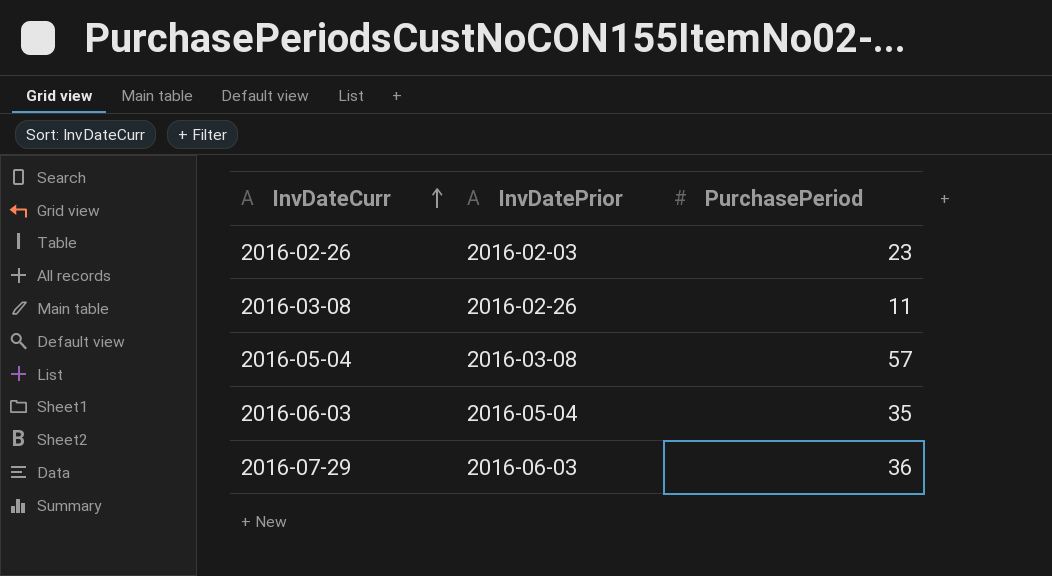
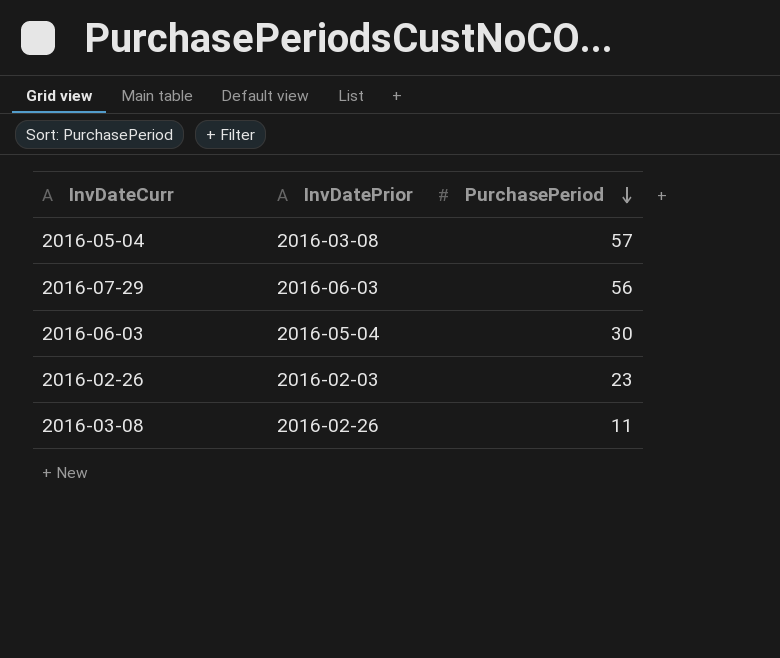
row order: InvDateCurr ascending -> PurchasePeriod descending
2016-07-29 | PurchasePeriod: 36 -> 56
2016-06-03 | PurchasePeriod: 35 -> 30

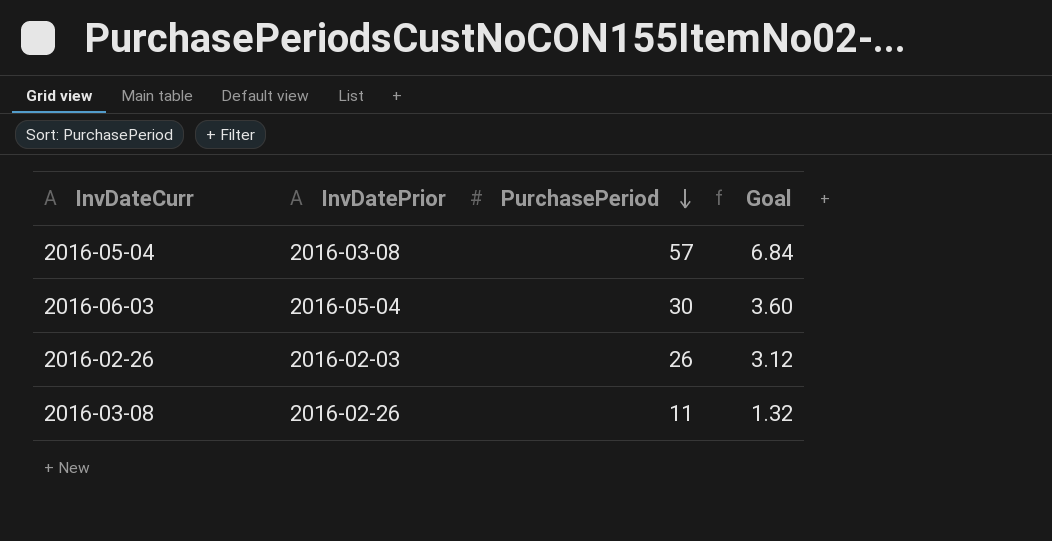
column Goal | formula: none -> [PurchasePeriod] * 0.12
row 2016-07-29: 2016-06-03 | 56 -> none
2016-02-26 | PurchasePeriod: 23 -> 26

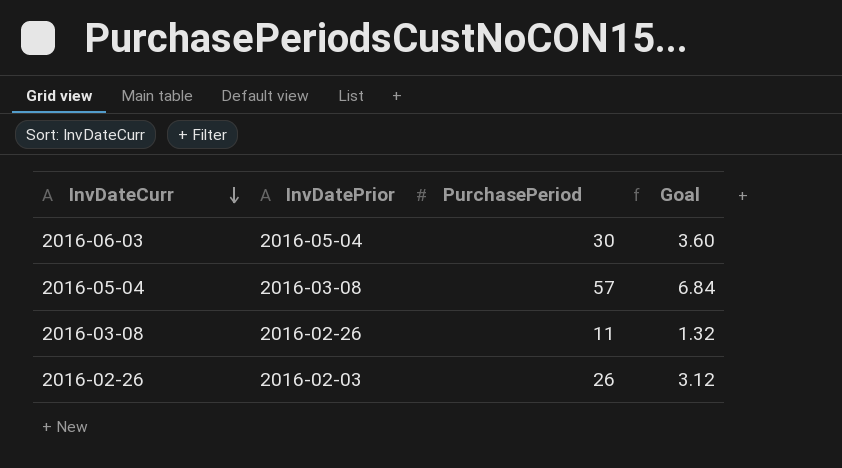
row order: PurchasePeriod descending -> InvDateCurr descending

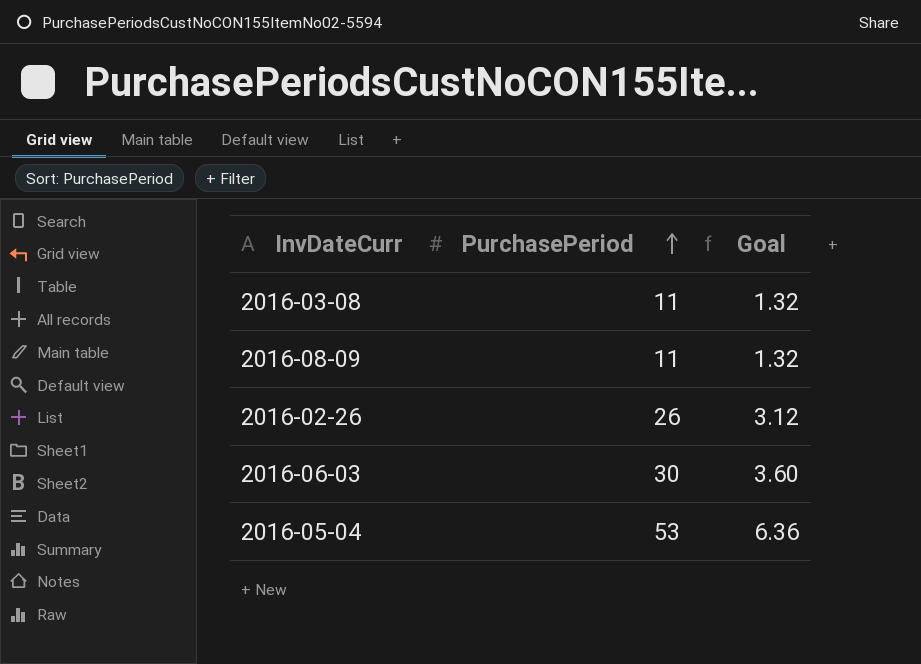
row order: InvDateCurr descending -> PurchasePeriod ascending
column InvDatePrior | position: 2 -> none
row 2016-08-09: none -> 11 | 1.32
2016-05-04 | PurchasePeriod: 57 -> 53
2016-05-04 | Goal: 6.84 -> 6.36

